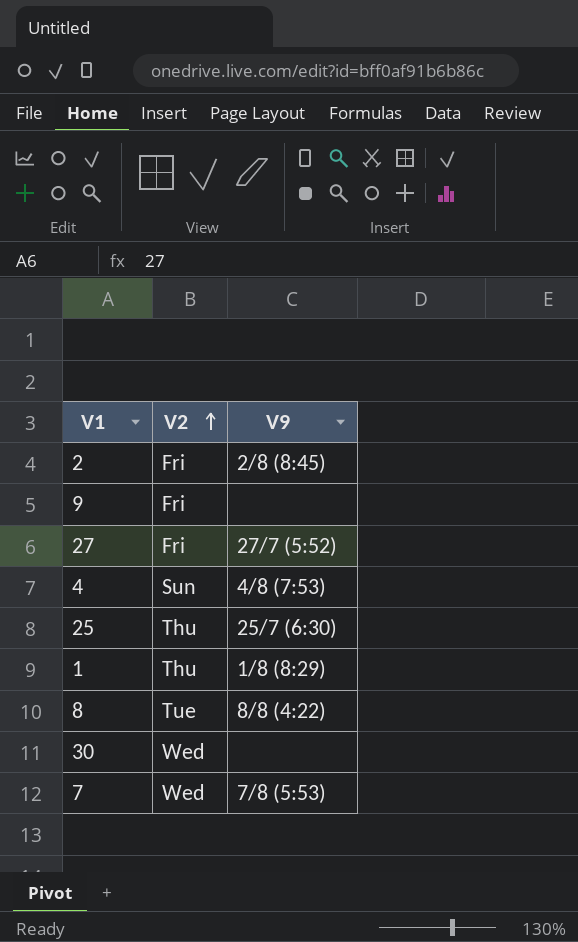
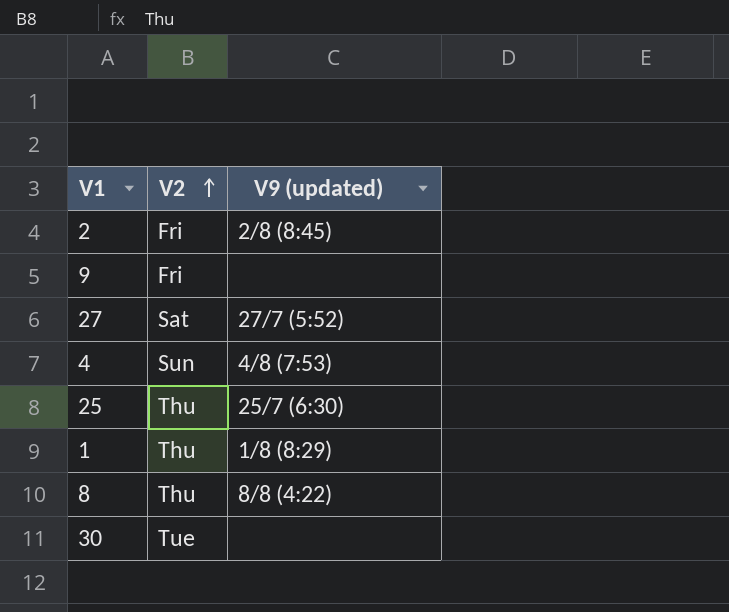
column name: V9 -> V9 (updated)
row 7: Wed | 7/8 (5:53) -> none
27 | V2: Fri -> Sat
8 | V2: Tue -> Thu
30 | V2: Wed -> Tue

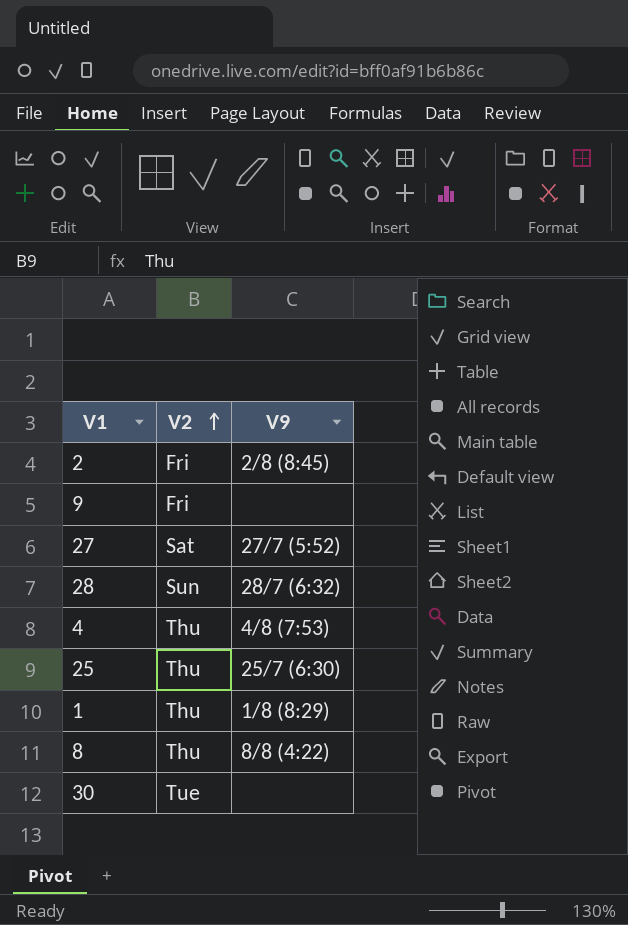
column name: V9 (updated) -> V9
row 28: none -> Sun | 28/7 (6:32)
4 | V2: Sun -> Thu

